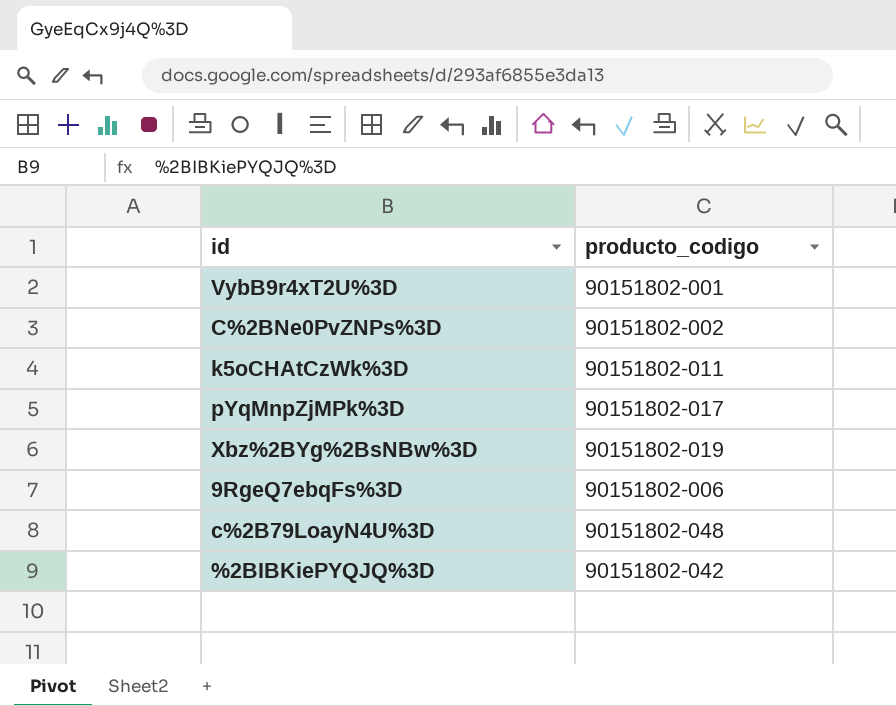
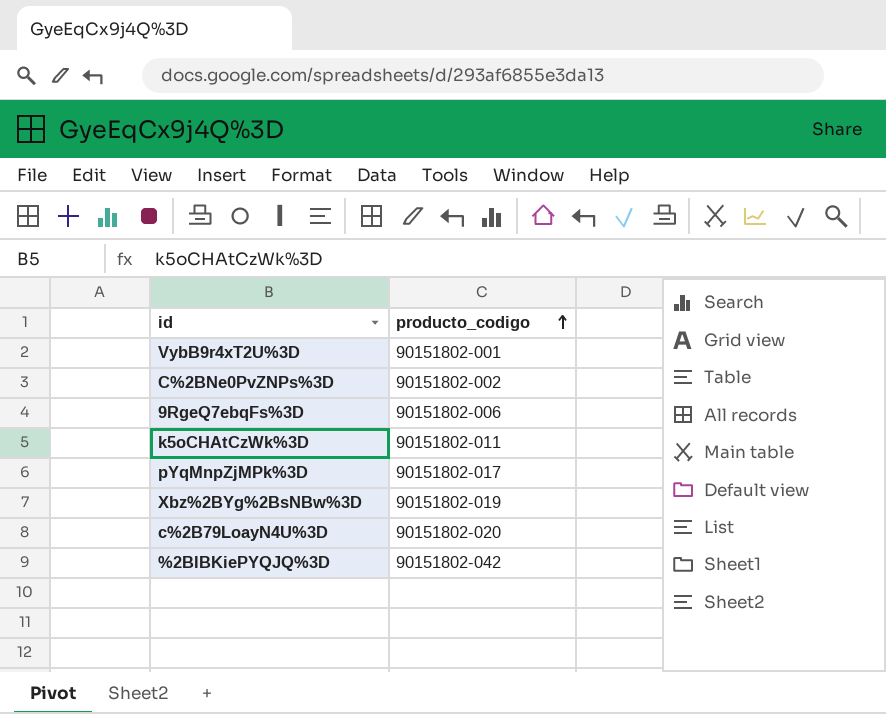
row order: none -> producto_codigo ascending
c%2B79LoayN4U%3D | producto_codigo: 90151802-048 -> 90151802-020

